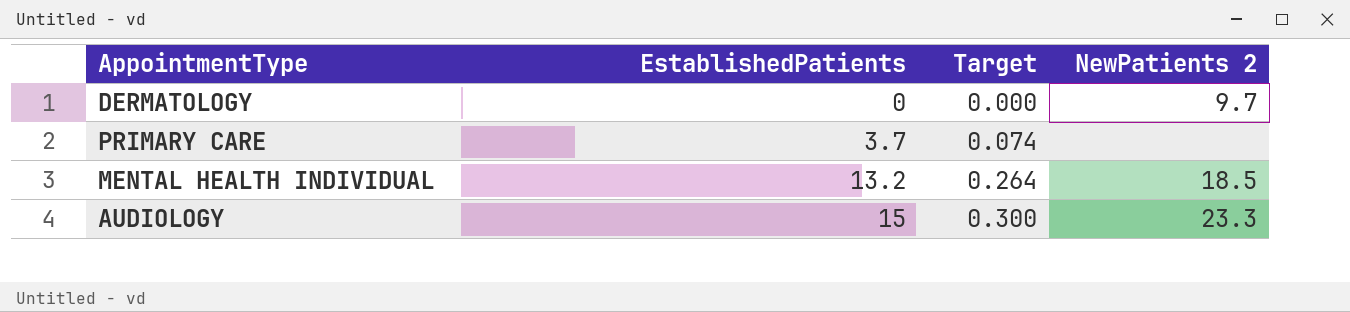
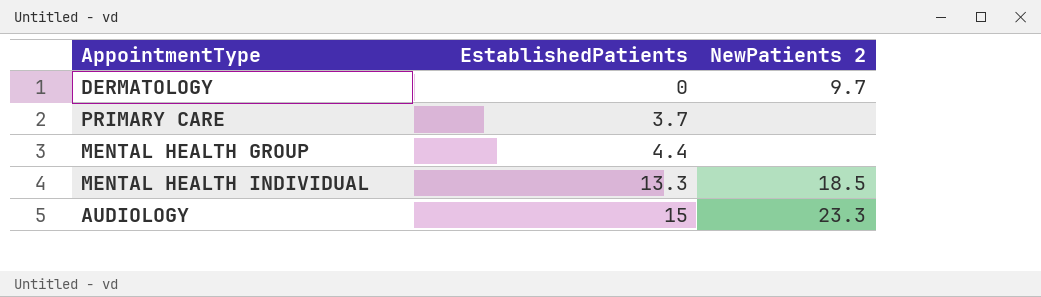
column Target | formula: [EstablishedPatients] * 0.02 -> none
row MENTAL HEALTH GROUP: none -> 4.4 | none
MENTAL HEALTH INDIVIDUAL | EstablishedPatients: 13.2 -> 13.3

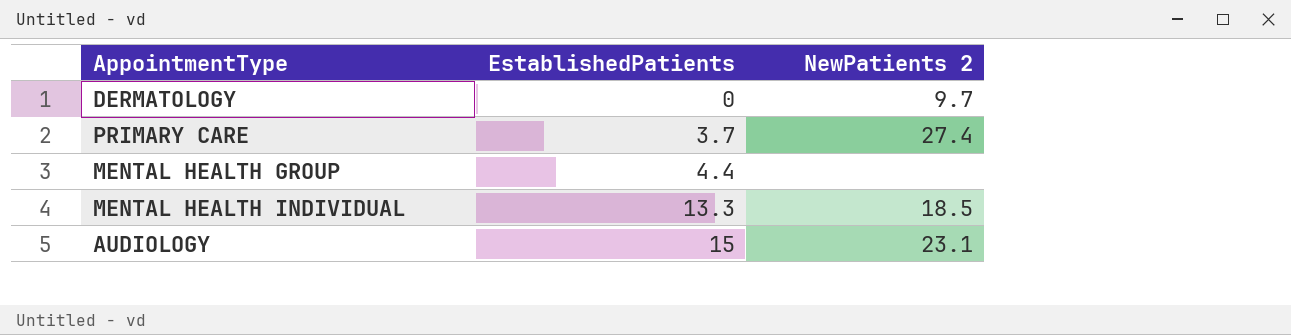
PRIMARY CARE | NewPatients 2: none -> 27.4
AUDIOLOGY | NewPatients 2: 23.3 -> 23.1

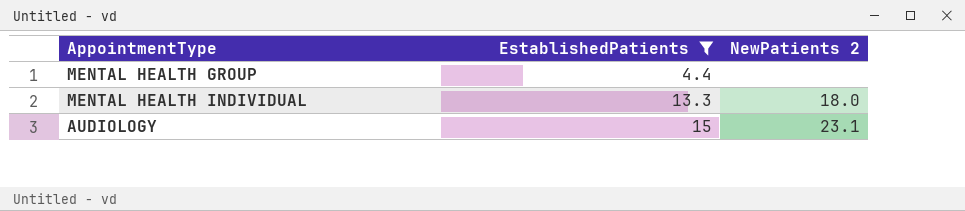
filter: none -> EstablishedPatients >= 4.4
MENTAL HEALTH INDIVIDUAL | NewPatients 2: 18.5 -> 18.0

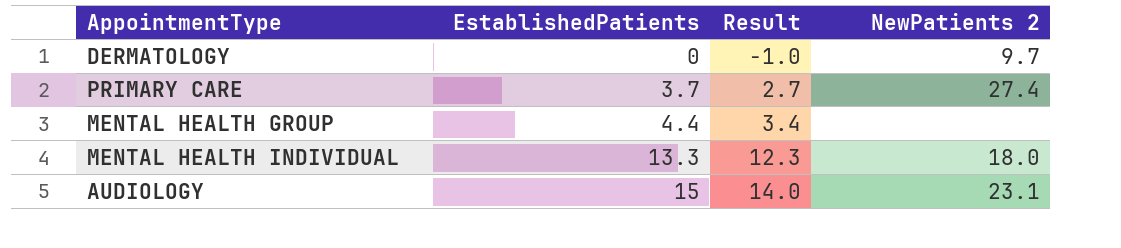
filter: EstablishedPatients >= 4.4 -> none
column Result | formula: none -> [EstablishedPatients] - 1

